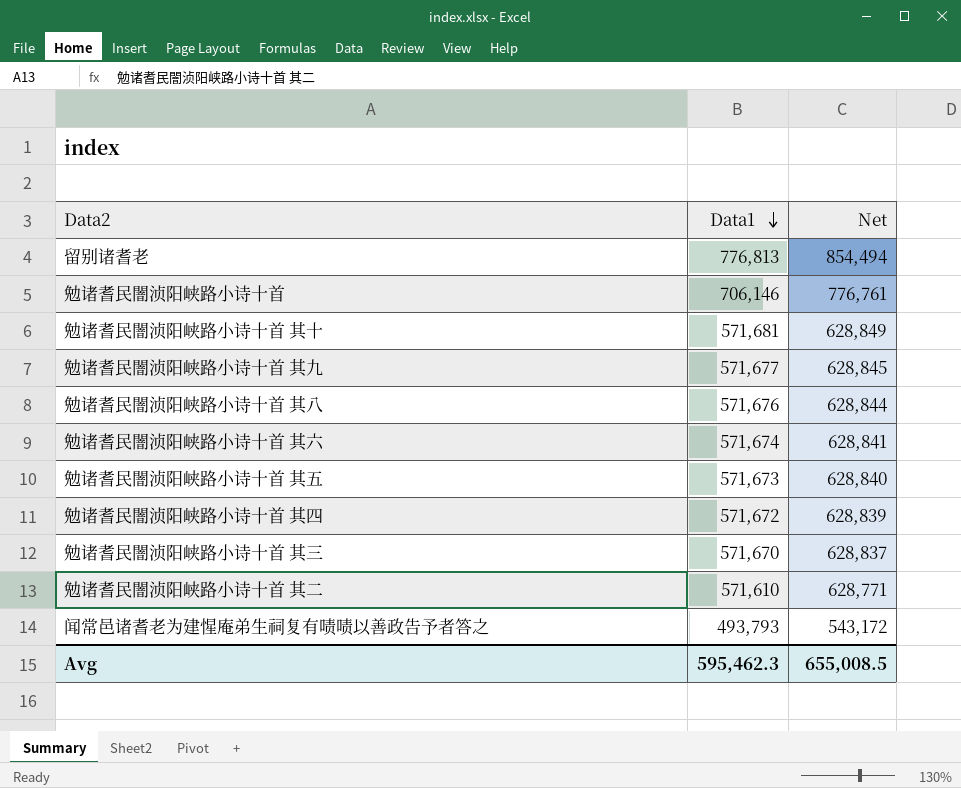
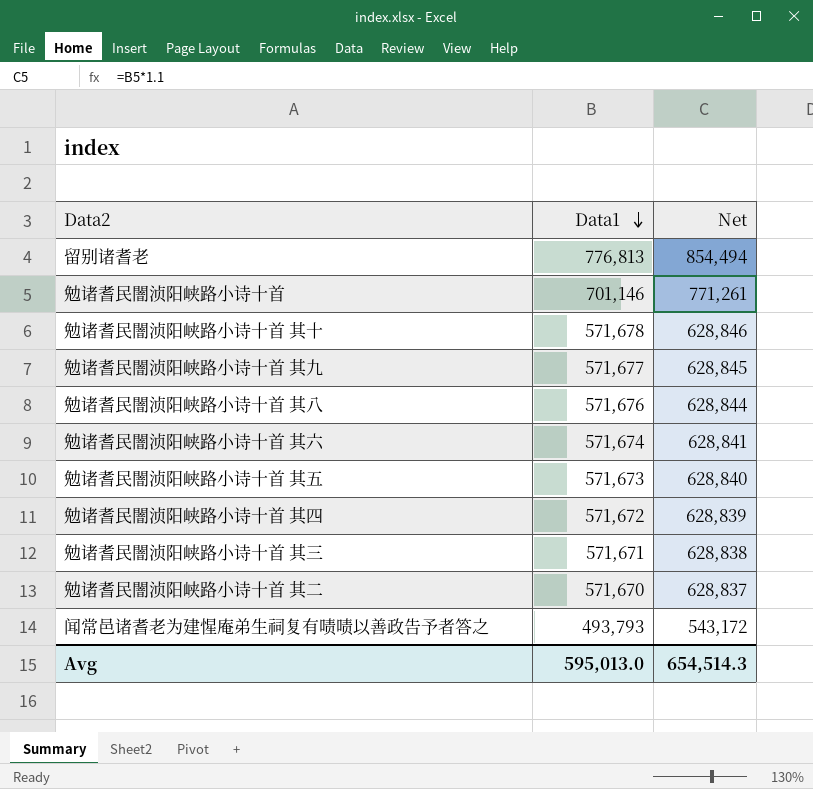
勉诸耆民闇浈阳峡路小诗十首 | Data1: 706,146 -> 701,146
勉诸耆民闇浈阳峡路小诗十首 | Net: 776,761 -> 771,261
勉诸耆民闇浈阳峡路小诗十首 其十 | Data1: 571,681 -> 571,678
勉诸耆民闇浈阳峡路小诗十首 其十 | Net: 628,849 -> 628,846
勉诸耆民闇浈阳峡路小诗十首 其三 | Data1: 571,670 -> 571,671
勉诸耆民闇浈阳峡路小诗十首 其三 | Net: 628,837 -> 628,838
勉诸耆民闇浈阳峡路小诗十首 其二 | Data1: 571,610 -> 571,670
勉诸耆民闇浈阳峡路小诗十首 其二 | Net: 628,771 -> 628,837
Avg | Data1: 595,462.3 -> 595,013.0
Avg | Net: 655,008.5 -> 654,514.3

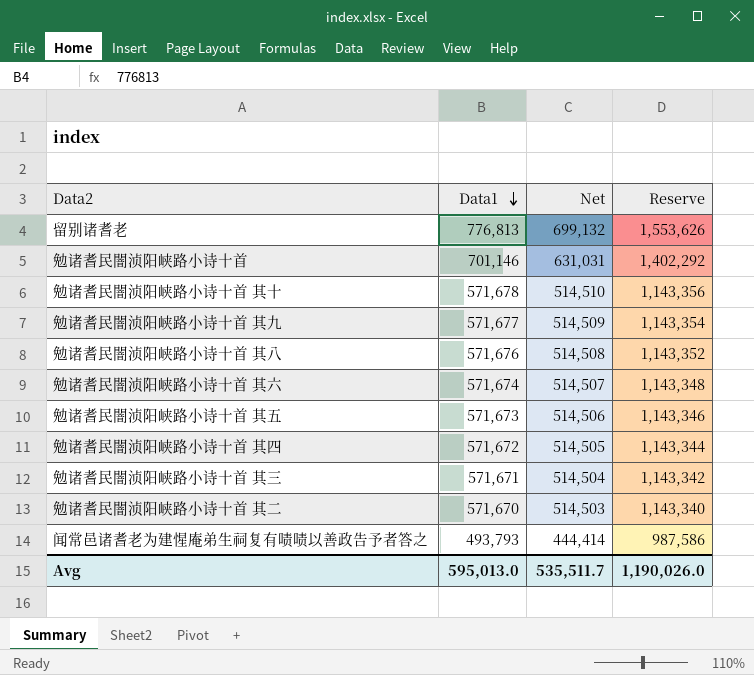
column Net | formula: [Data1] * 1.1 -> [Data1] * 0.9
column Reserve | formula: none -> [Data1] * 2
Avg | Net: 654,514.3 -> 535,511.7

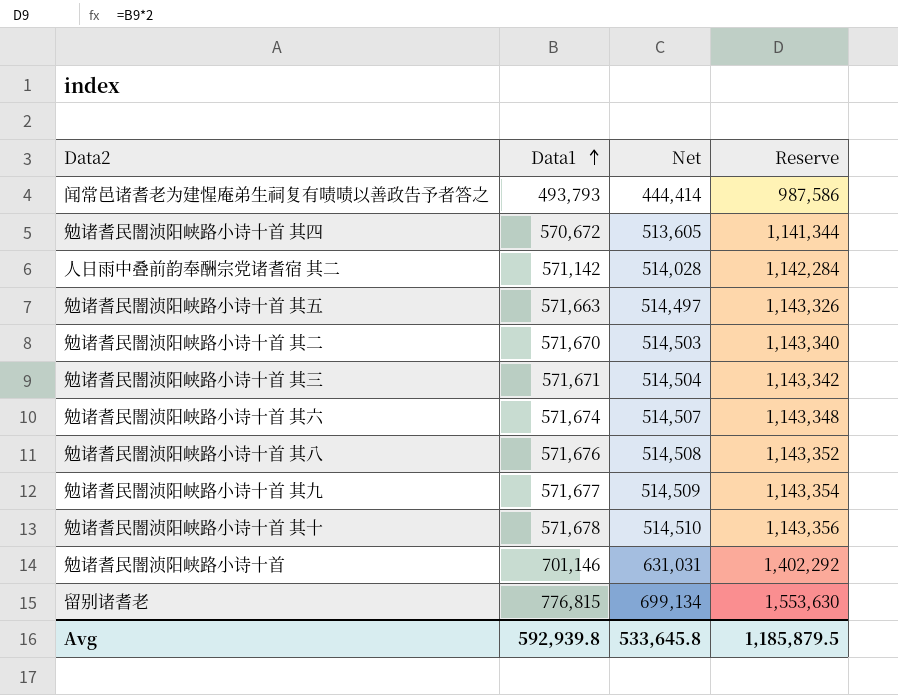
row order: Data1 descending -> Data1 ascending
勉诸耆民闇浈阳峡路小诗十首 其四 | Data1: 571,672 -> 570,672
勉诸耆民闇浈阳峡路小诗十首 其四 | Net: 514,505 -> 513,605
勉诸耆民闇浈阳峡路小诗十首 其四 | Reserve: 1,143,344 -> 1,141,344
row 人日雨中叠前韵奉酬宗党诸耆宿 其二: none -> 571,142 | 514,028 | 1,142,284
勉诸耆民闇浈阳峡路小诗十首 其五 | Data1: 571,673 -> 571,663
勉诸耆民闇浈阳峡路小诗十首 其五 | Net: 514,506 -> 514,497
勉诸耆民闇浈阳峡路小诗十首 其五 | Reserve: 1,143,346 -> 1,143,326
留别诸耆老 | Data1: 776,813 -> 776,815
留别诸耆老 | Net: 699,132 -> 699,134
留别诸耆老 | Reserve: 1,553,626 -> 1,553,630
Avg | Data1: 595,013.0 -> 592,939.8
Avg | Net: 535,511.7 -> 533,645.8
Avg | Reserve: 1,190,026.0 -> 1,185,879.5

